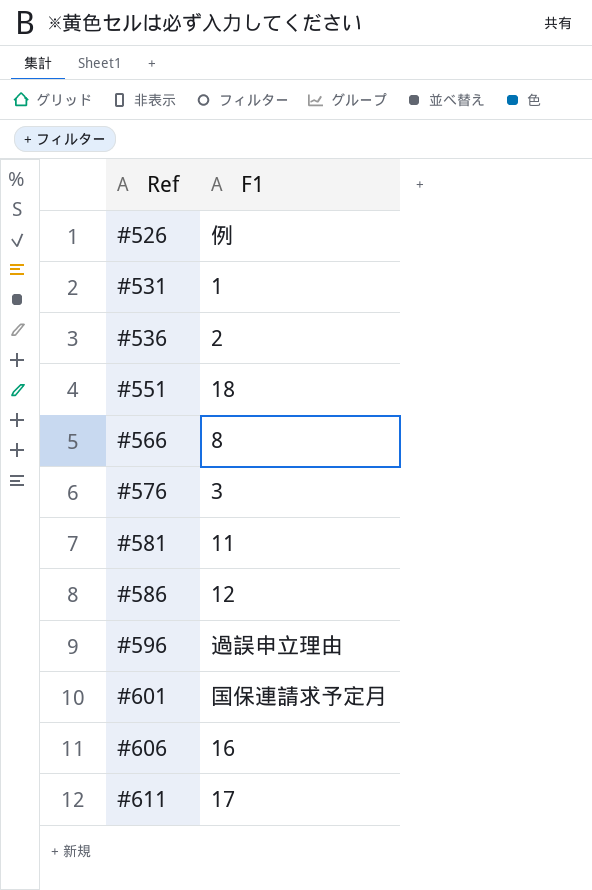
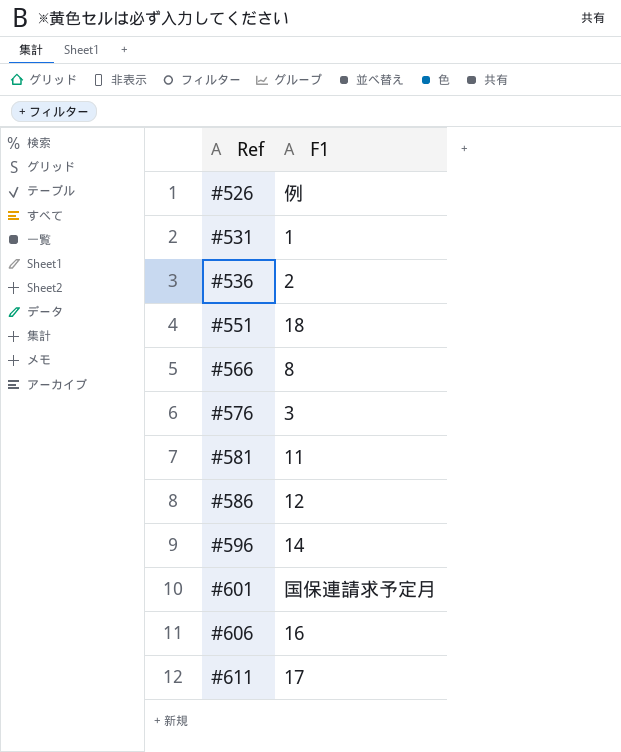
#596 | F1: 過誤申立理由 -> 14

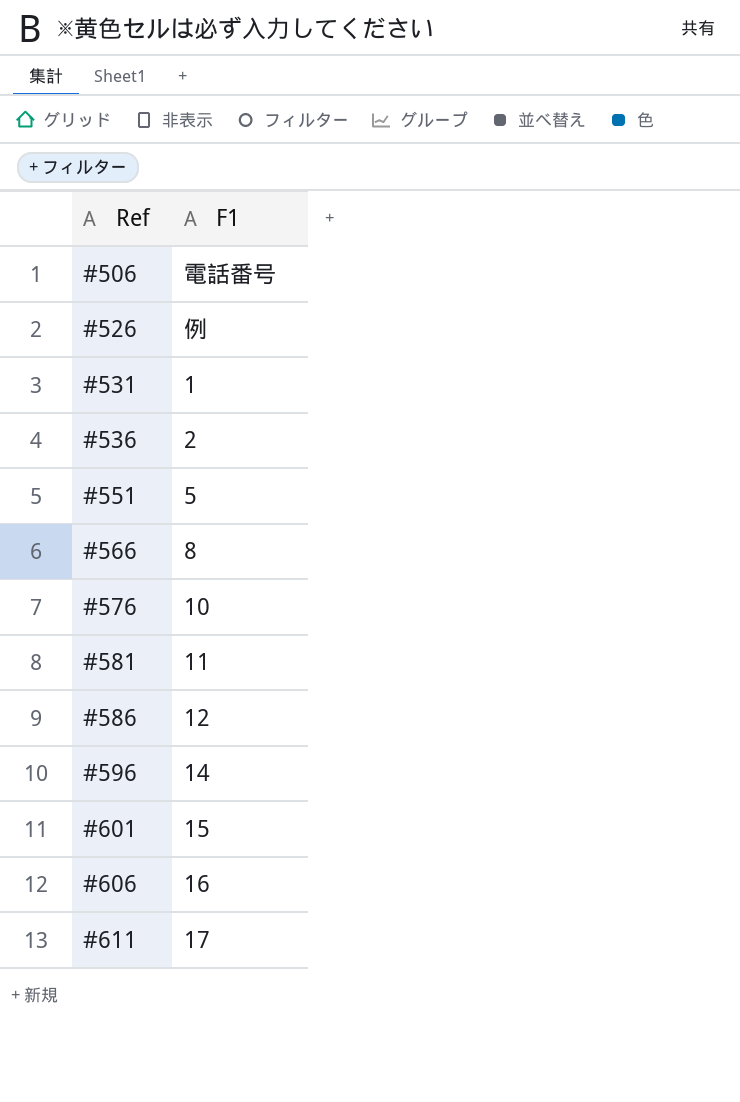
row #506: none -> 電話番号
#551 | F1: 18 -> 5
#576 | F1: 3 -> 10
#601 | F1: 国保連請求予定月 -> 15

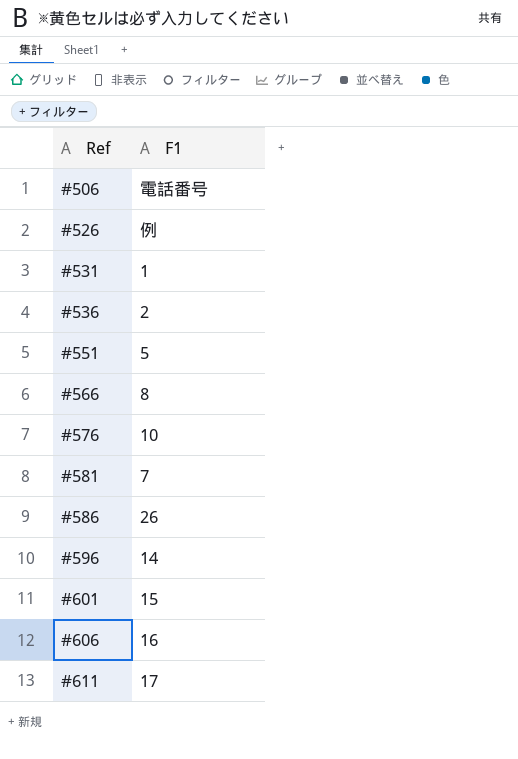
#581 | F1: 11 -> 7
#586 | F1: 12 -> 26

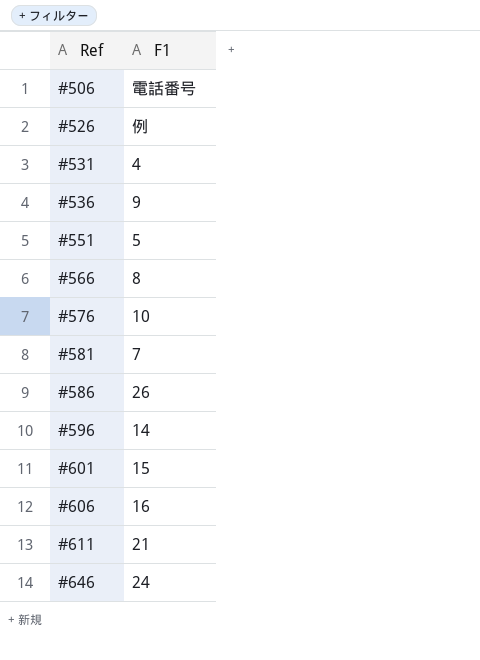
#531 | F1: 1 -> 4
#536 | F1: 2 -> 9
#611 | F1: 17 -> 21
row #646: none -> 24

